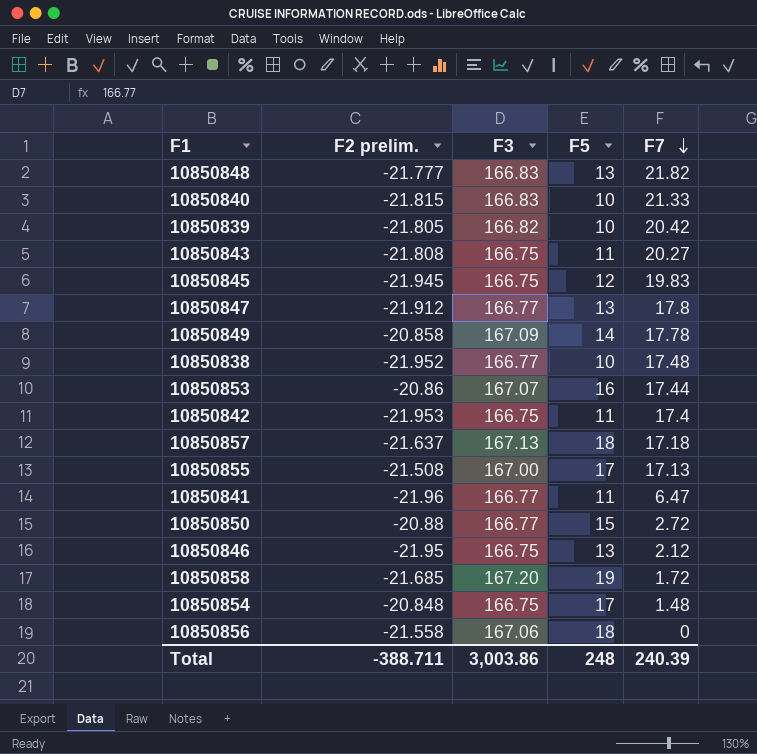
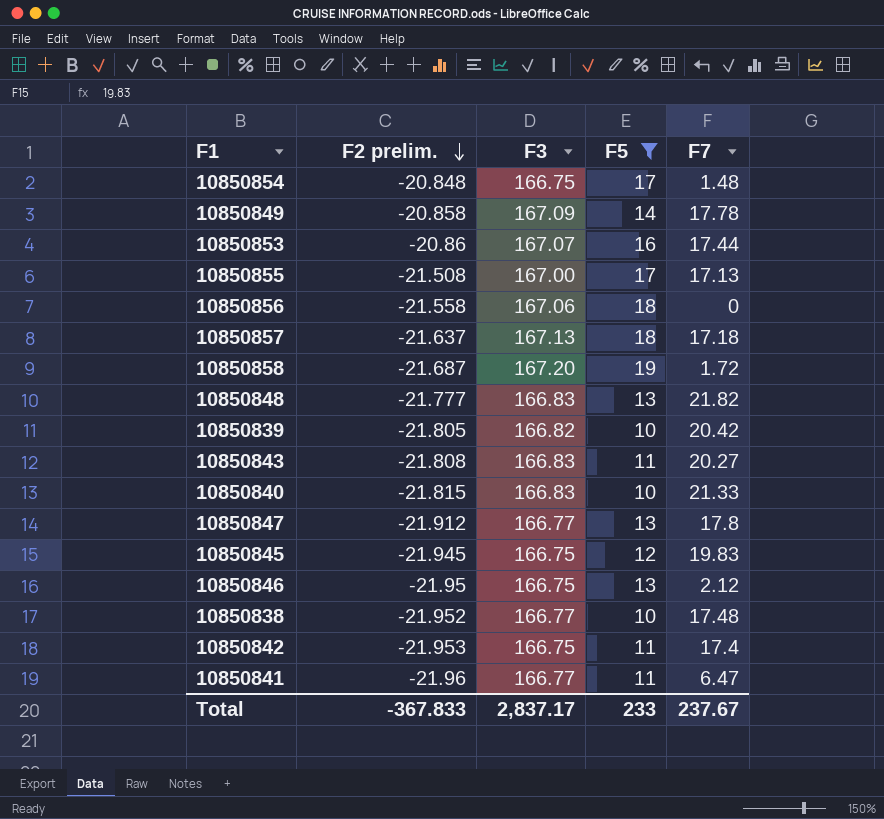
filter: none -> F5 != 15
row order: F7 descending -> F2 prelim. descending
10850858 | F2 prelim.: -21.685 -> -21.687
10850843 | F3: 166.75 -> 166.83
Total | F2 prelim.: -388.711 -> -367.833
Total | F3: 3,003.86 -> 2,837.17
Total | F5: 248 -> 233
Total | F7: 240.39 -> 237.67

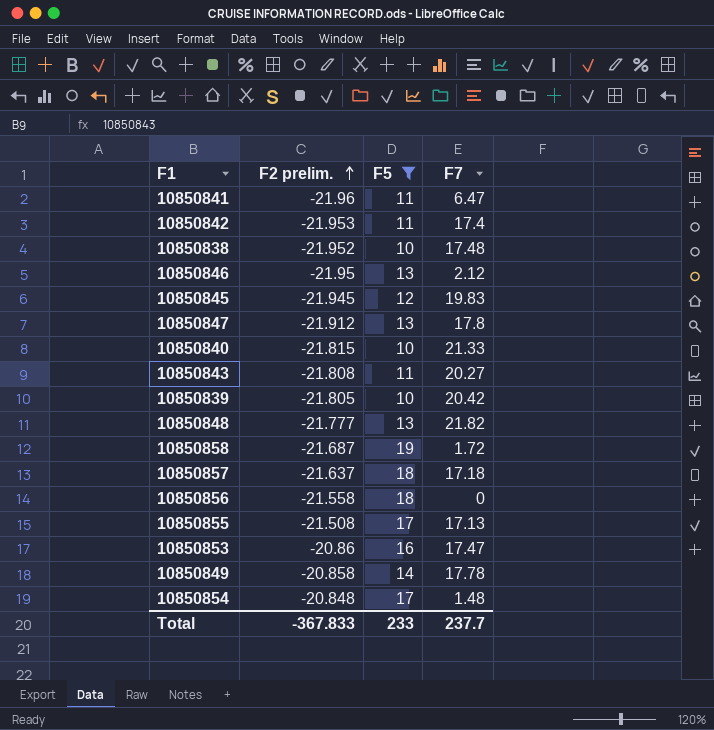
row order: F2 prelim. descending -> F2 prelim. ascending
column F3 | position: 3 -> none
10850853 | F7: 17.44 -> 17.47
Total | F7: 237.67 -> 237.7

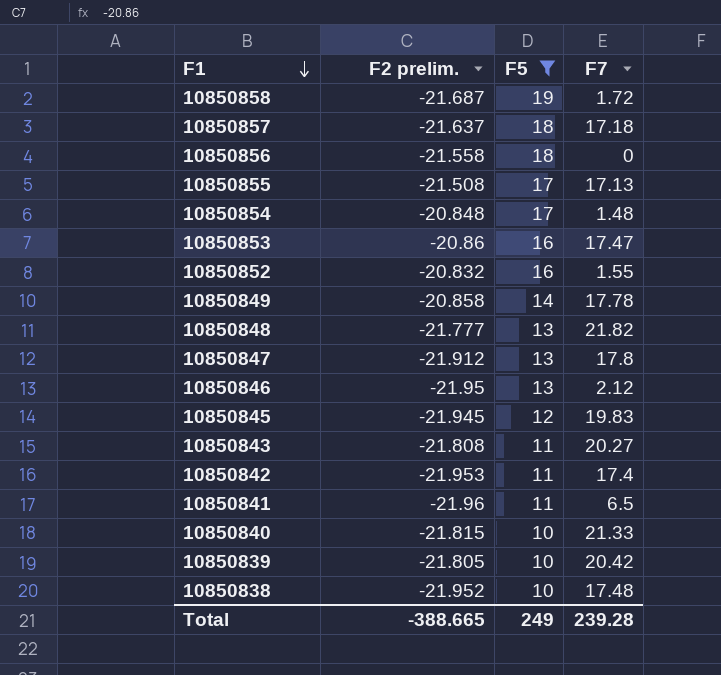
row order: F2 prelim. ascending -> F1 descending
row 10850852: none -> -20.832 | 16 | 1.55
10850841 | F7: 6.47 -> 6.5
Total | F2 prelim.: -367.833 -> -388.665
Total | F5: 233 -> 249
Total | F7: 237.7 -> 239.28

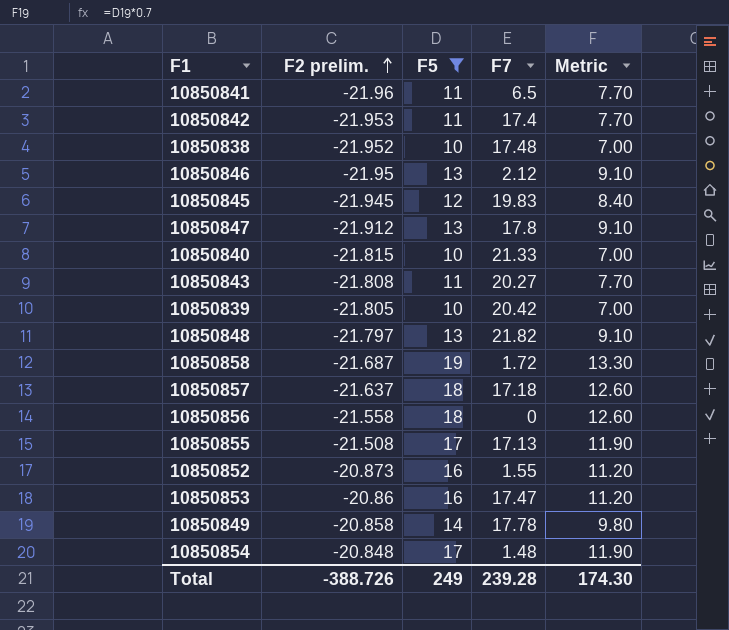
row order: F1 descending -> F2 prelim. ascending
column Metric | formula: none -> [F5] * 0.7
10850848 | F2 prelim.: -21.777 -> -21.797
10850852 | F2 prelim.: -20.832 -> -20.873
Total | F2 prelim.: -388.665 -> -388.726

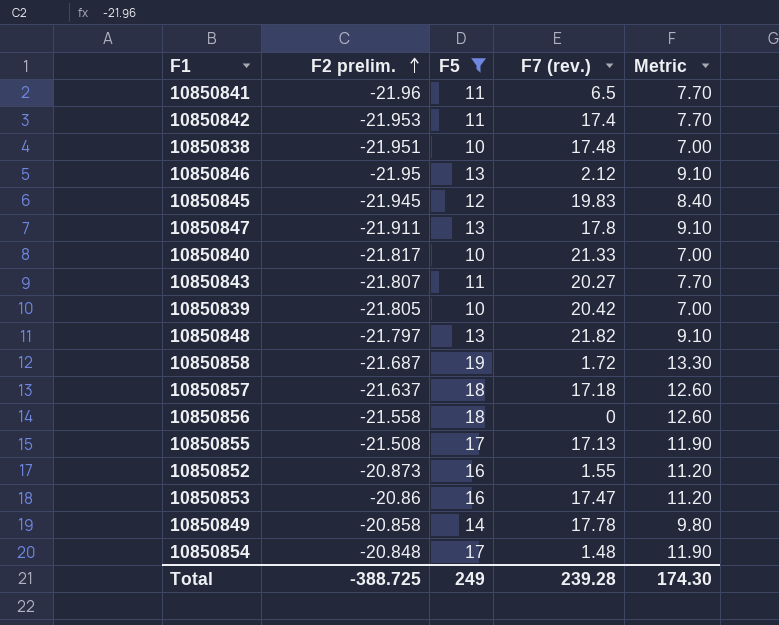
column name: F7 -> F7 (rev.)
10850838 | F2 prelim.: -21.952 -> -21.951
10850847 | F2 prelim.: -21.912 -> -21.911
10850840 | F2 prelim.: -21.815 -> -21.817
10850843 | F2 prelim.: -21.808 -> -21.807
Total | F2 prelim.: -388.726 -> -388.725

